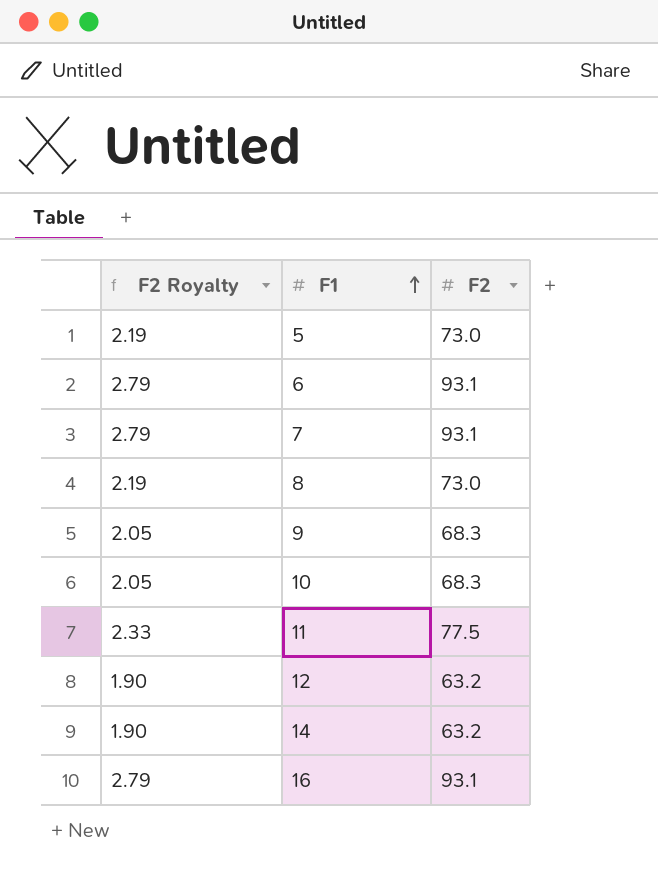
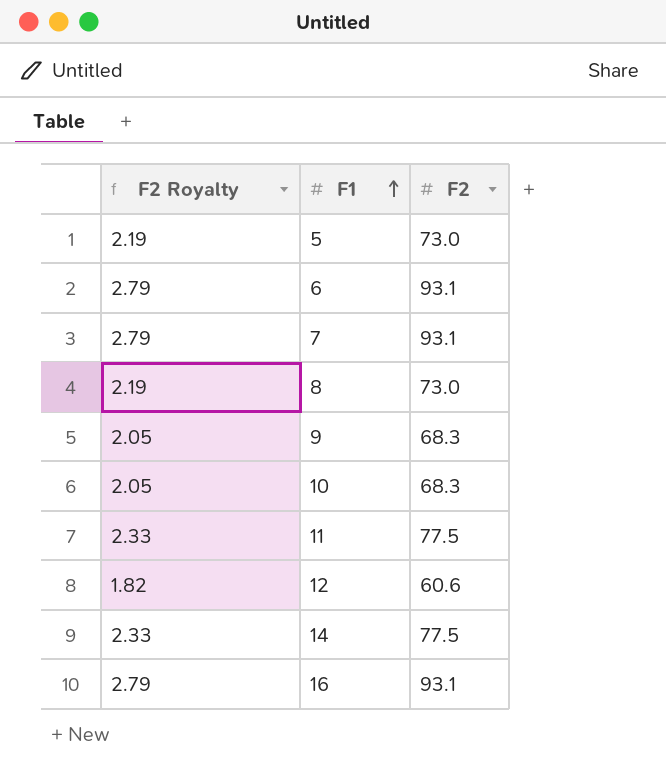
12 | F2 Royalty: 1.90 -> 1.82
12 | F2: 63.2 -> 60.6
14 | F2 Royalty: 1.90 -> 2.33
14 | F2: 63.2 -> 77.5

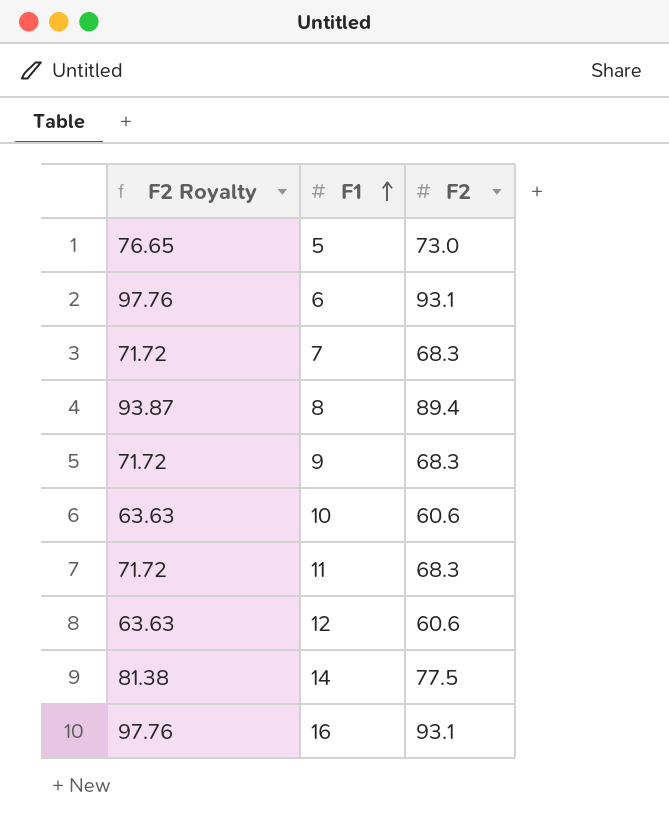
column F2 Royalty | formula: [F2] * 0.03 -> [F2] * 1.05
7 | F2: 93.1 -> 68.3
8 | F2: 73.0 -> 89.4
10 | F2: 68.3 -> 60.6
11 | F2: 77.5 -> 68.3

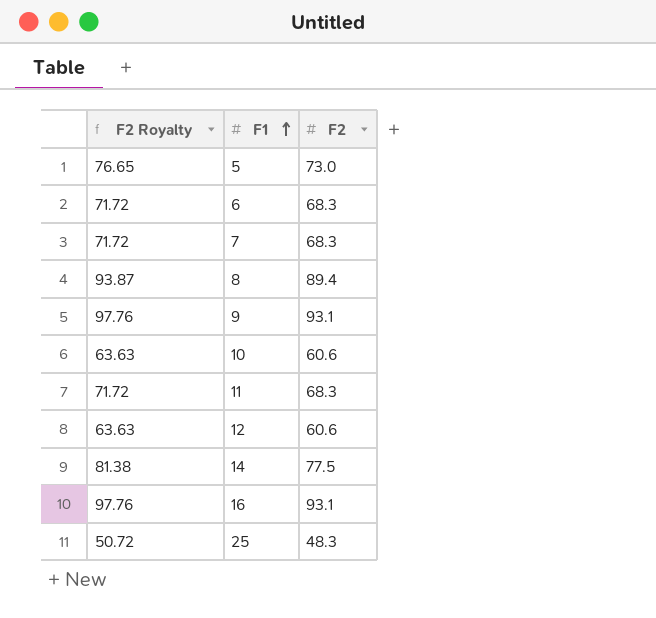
6 | F2 Royalty: 97.76 -> 71.72
6 | F2: 93.1 -> 68.3
9 | F2 Royalty: 71.72 -> 97.76
9 | F2: 68.3 -> 93.1
row 25: none -> 50.72 | 48.3

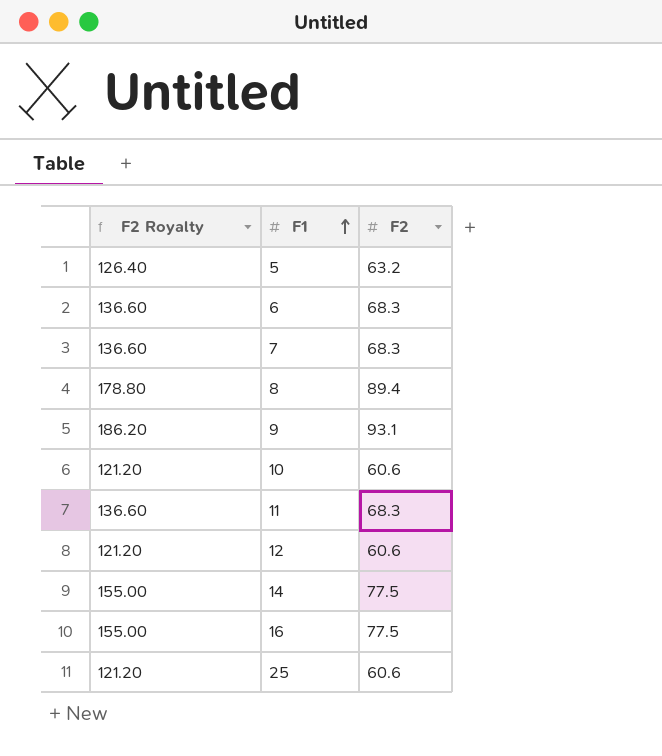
column F2 Royalty | formula: [F2] * 1.05 -> [F2] * 2
5 | F2: 73.0 -> 63.2
16 | F2: 93.1 -> 77.5
25 | F2: 48.3 -> 60.6

